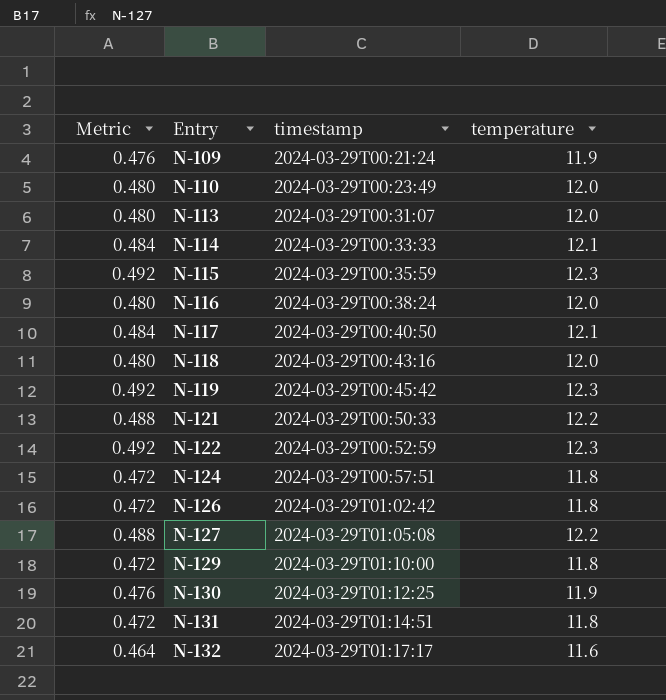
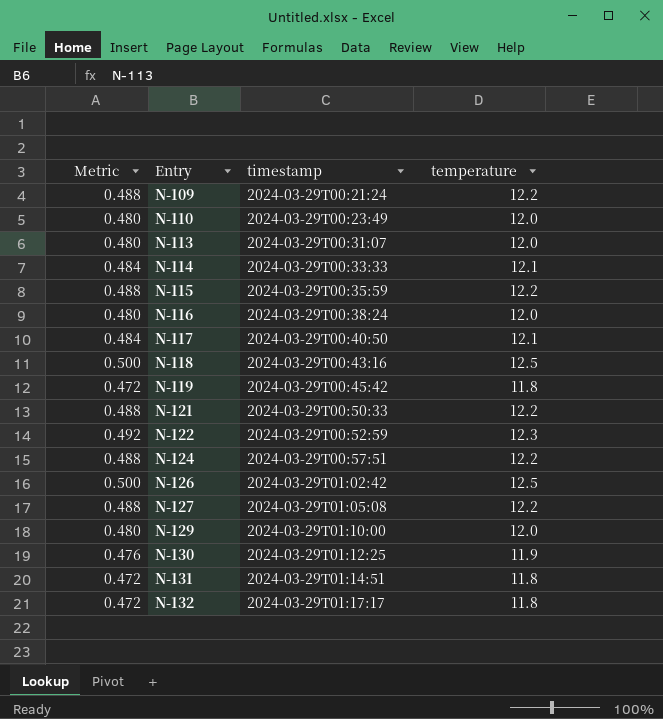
N-109 | Metric: 0.476 -> 0.488
N-109 | temperature: 11.9 -> 12.2
N-115 | Metric: 0.492 -> 0.488
N-115 | temperature: 12.3 -> 12.2
N-118 | Metric: 0.480 -> 0.500
N-118 | temperature: 12.0 -> 12.5
N-119 | Metric: 0.492 -> 0.472
N-119 | temperature: 12.3 -> 11.8
N-124 | Metric: 0.472 -> 0.488
N-124 | temperature: 11.8 -> 12.2
N-126 | Metric: 0.472 -> 0.500
N-126 | temperature: 11.8 -> 12.5
N-129 | Metric: 0.472 -> 0.480
N-129 | temperature: 11.8 -> 12.0
N-132 | Metric: 0.464 -> 0.472
N-132 | temperature: 11.6 -> 11.8

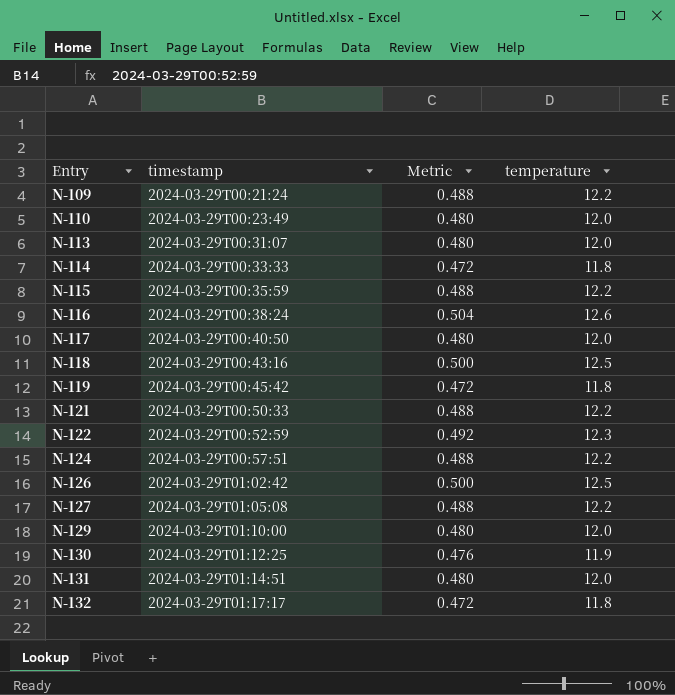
column Metric | position: 1 -> 3
N-114 | Metric: 0.484 -> 0.472
N-114 | temperature: 12.1 -> 11.8
N-116 | Metric: 0.480 -> 0.504
N-116 | temperature: 12.0 -> 12.6
N-117 | Metric: 0.484 -> 0.480
N-117 | temperature: 12.1 -> 12.0
N-131 | Metric: 0.472 -> 0.480
N-131 | temperature: 11.8 -> 12.0

